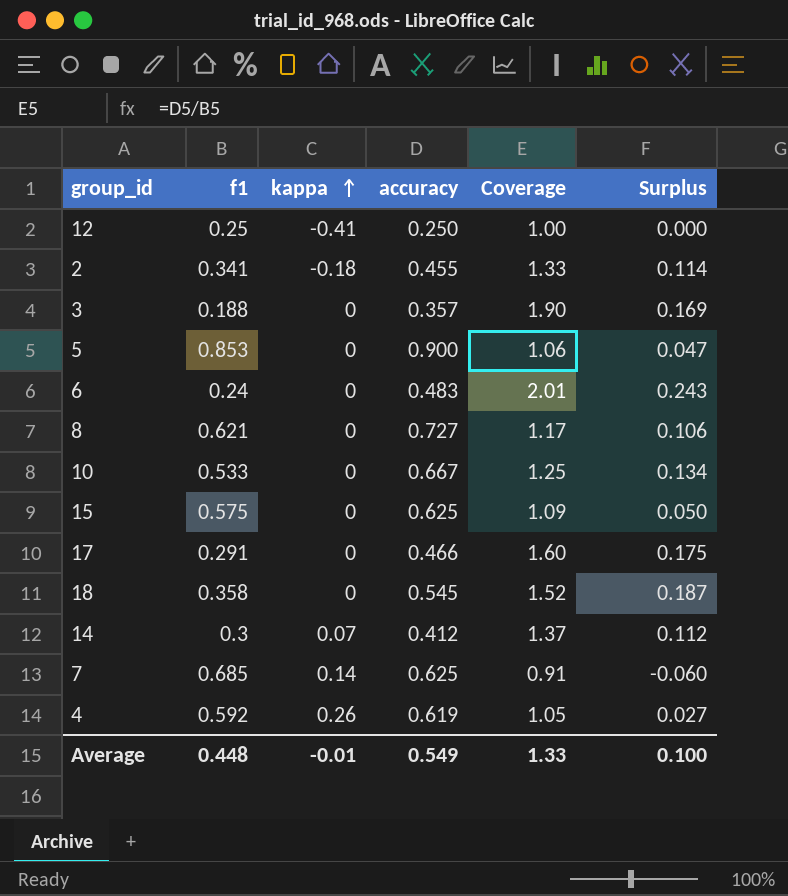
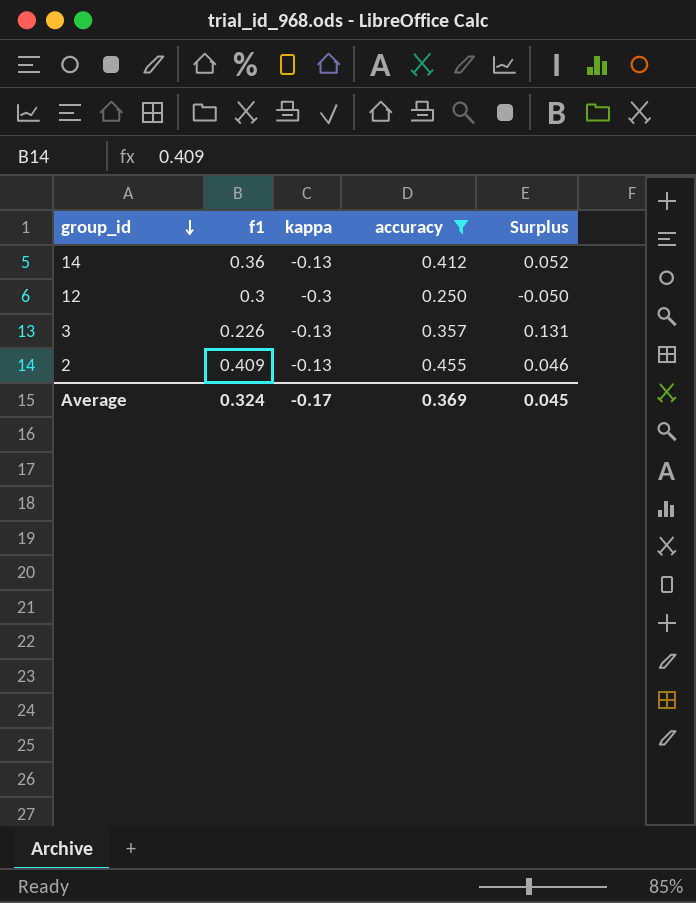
filter: none -> accuracy <= 0.455
row order: kappa ascending -> group_id descending
column Coverage | formula: [accuracy] / [f1] -> none
14 | f1: 0.3 -> 0.36
14 | kappa: 0.07 -> -0.13
14 | Surplus: 0.112 -> 0.052
12 | f1: 0.25 -> 0.3
12 | kappa: -0.41 -> -0.3
12 | Surplus: 0.000 -> -0.050
3 | f1: 0.188 -> 0.226
3 | kappa: 0 -> -0.13
3 | Surplus: 0.169 -> 0.131
2 | f1: 0.341 -> 0.409
2 | kappa: -0.18 -> -0.13
2 | Surplus: 0.114 -> 0.046
Average | f1: 0.448 -> 0.324
Average | kappa: -0.01 -> -0.17
Average | accuracy: 0.549 -> 0.369
Average | Surplus: 0.100 -> 0.045

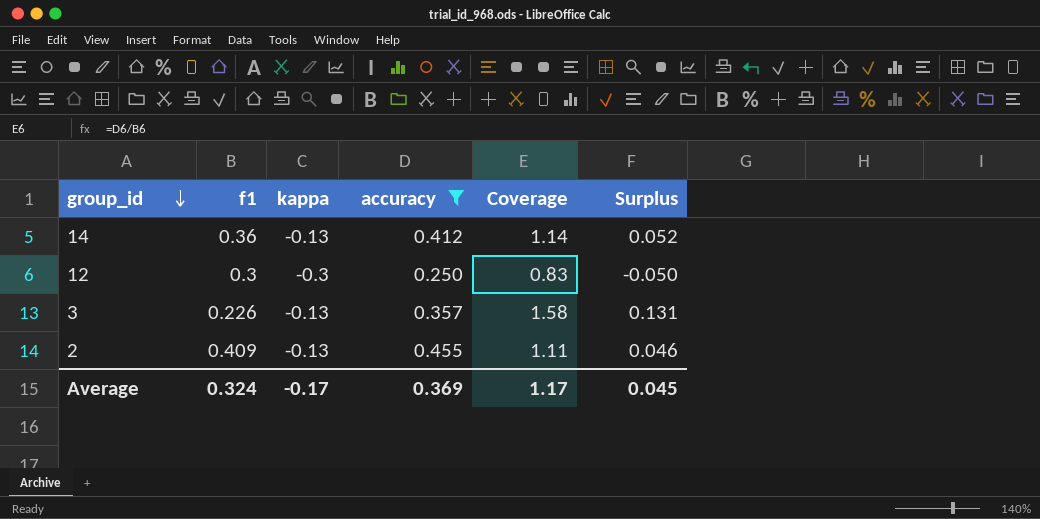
column Coverage | formula: none -> [accuracy] / [f1]

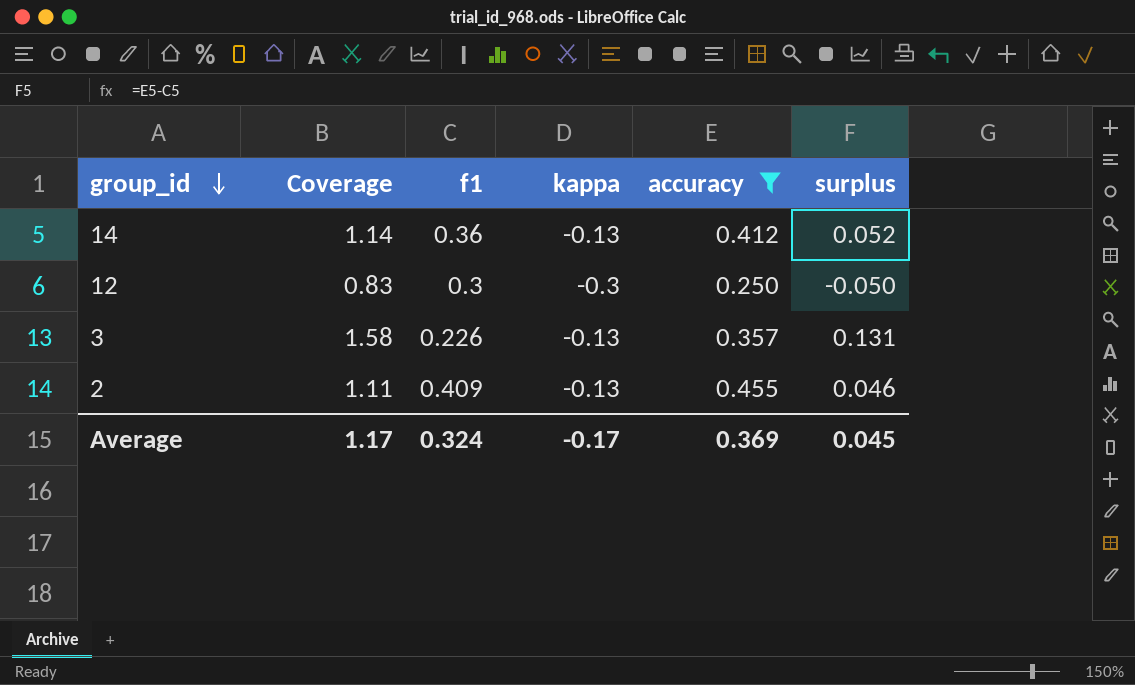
column Coverage | position: 5 -> 2
column name: Surplus -> surplus

